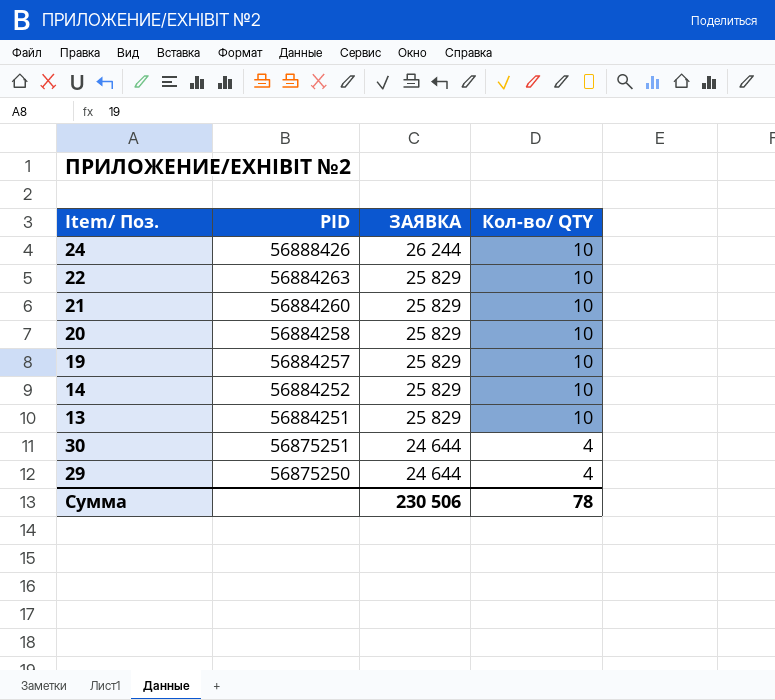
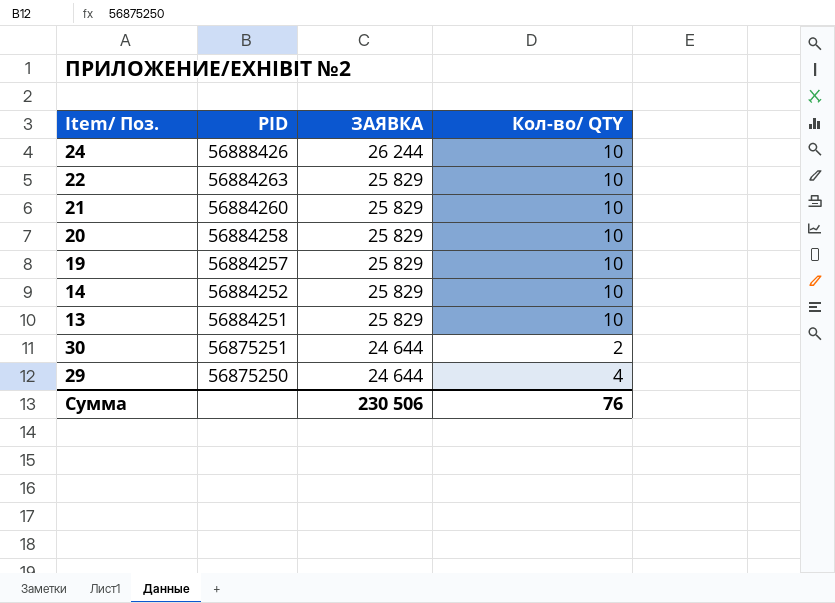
30 | Кол-во/ QTY: 4 -> 2
Сумма | Кол-во/ QTY: 78 -> 76

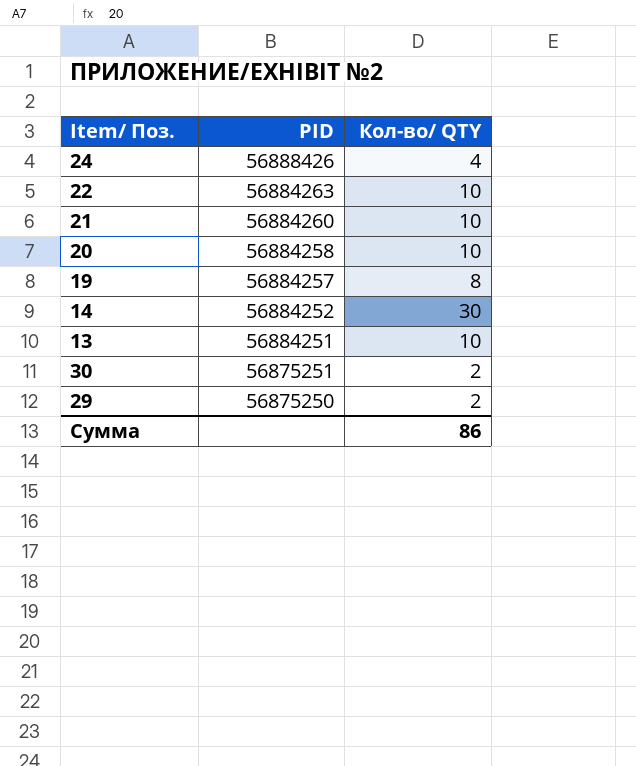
column ЗАЯВКА | position: 3 -> none
24 | Кол-во/ QTY: 10 -> 4
19 | Кол-во/ QTY: 10 -> 8
14 | Кол-во/ QTY: 10 -> 30
29 | Кол-во/ QTY: 4 -> 2
Сумма | Кол-во/ QTY: 76 -> 86

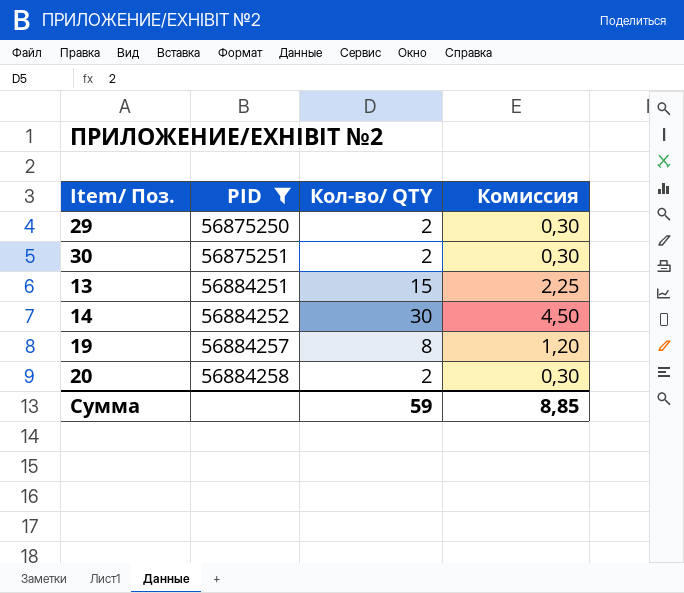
filter: none -> PID <= 56884258
row order: PID descending -> PID ascending
column Комиссия | formula: none -> [Кол-во/ QTY] * 0,15
13 | Кол-во/ QTY: 10 -> 15
20 | Кол-во/ QTY: 10 -> 2
Сумма | Кол-во/ QTY: 86 -> 59

